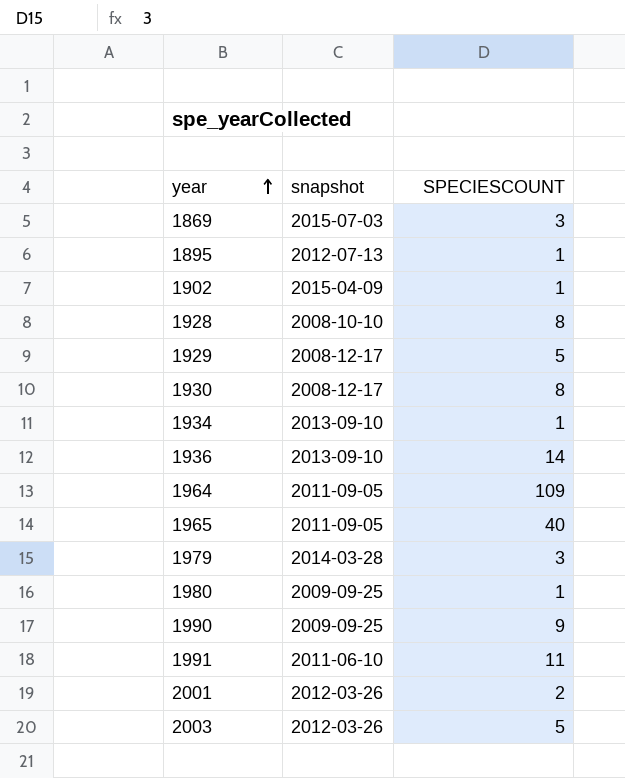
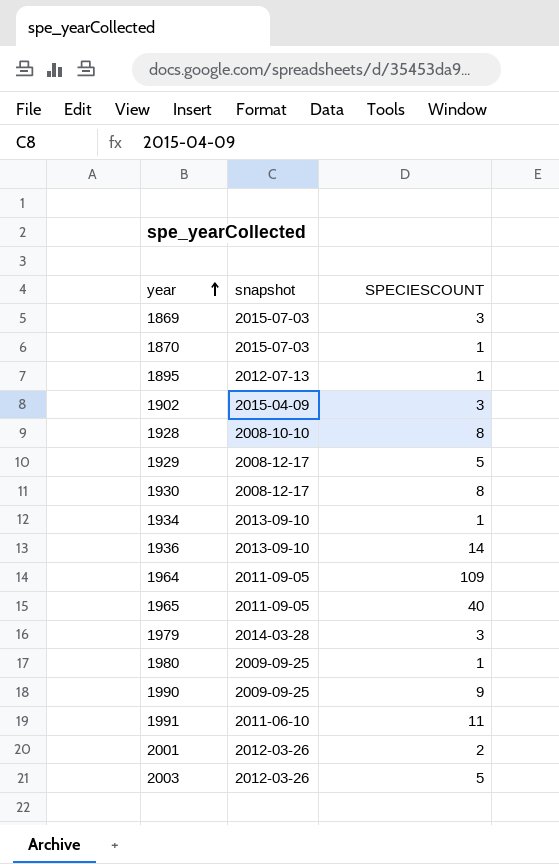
row 1870: none -> 2015-07-03 | 1
1902 | SPECIESCOUNT: 1 -> 3

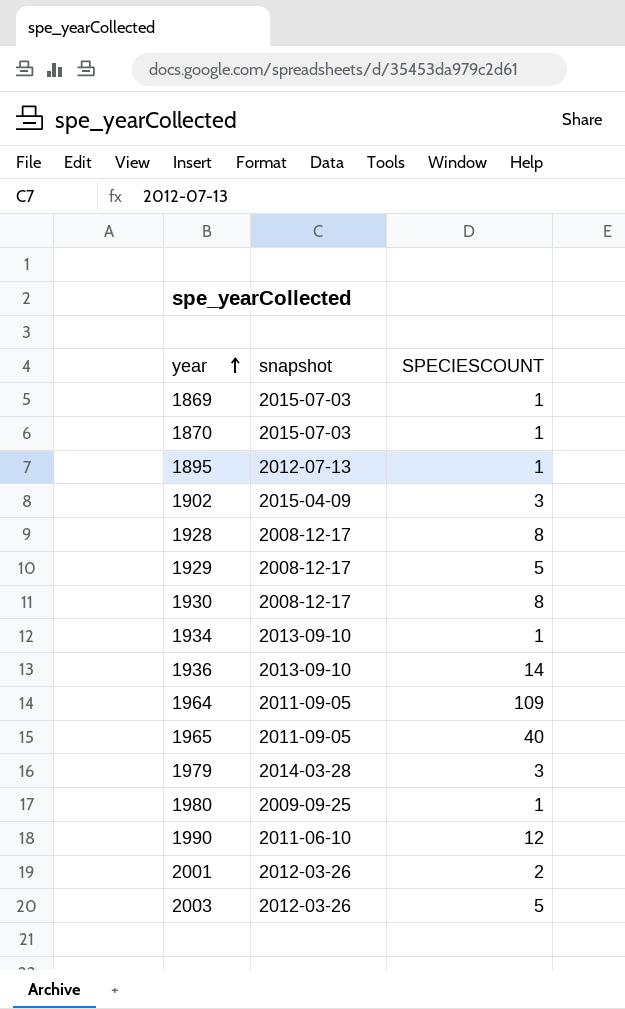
row 1991: 2011-06-10 | 11 -> none
1869 | SPECIESCOUNT: 3 -> 1
1928 | snapshot: 2008-10-10 -> 2008-12-17
1990 | snapshot: 2009-09-25 -> 2011-06-10
1990 | SPECIESCOUNT: 9 -> 12

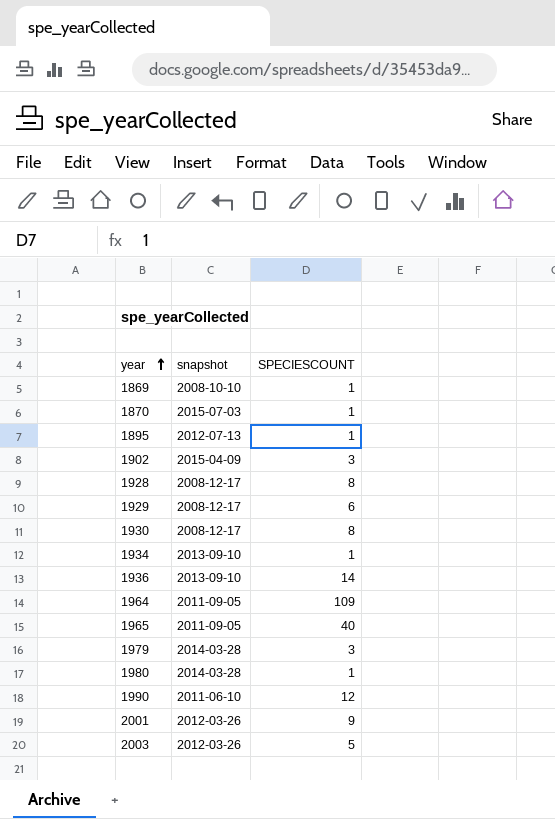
1869 | snapshot: 2015-07-03 -> 2008-10-10
1929 | SPECIESCOUNT: 5 -> 6
1980 | snapshot: 2009-09-25 -> 2014-03-28
2001 | SPECIESCOUNT: 2 -> 9

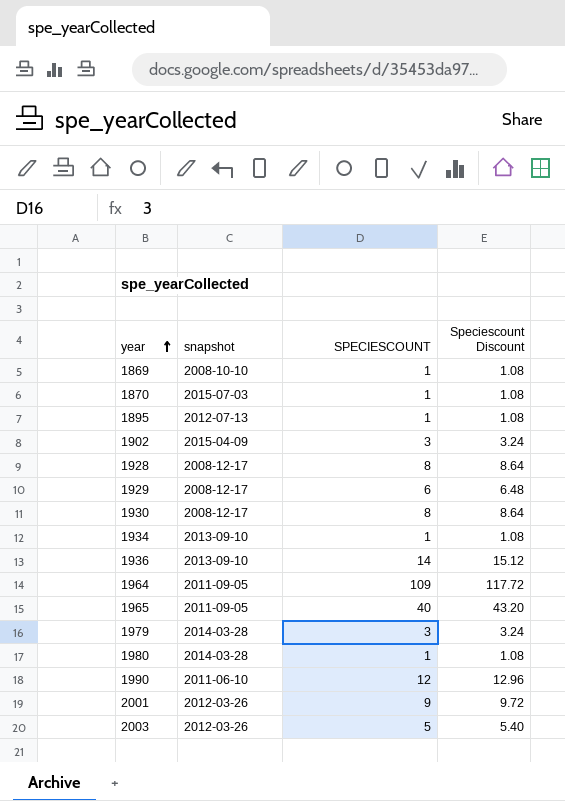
column Speciescount Discount | formula: none -> [SPECIESCOUNT] * 1.08

